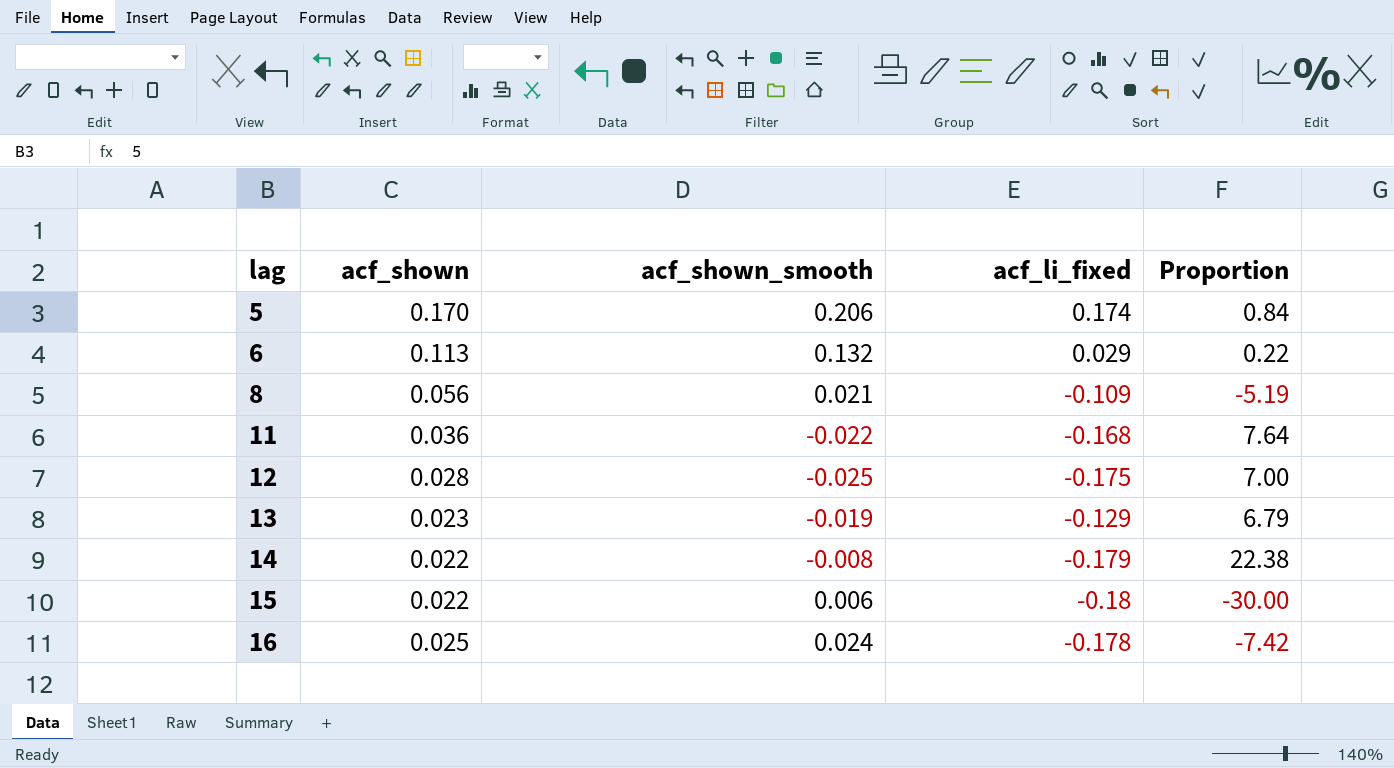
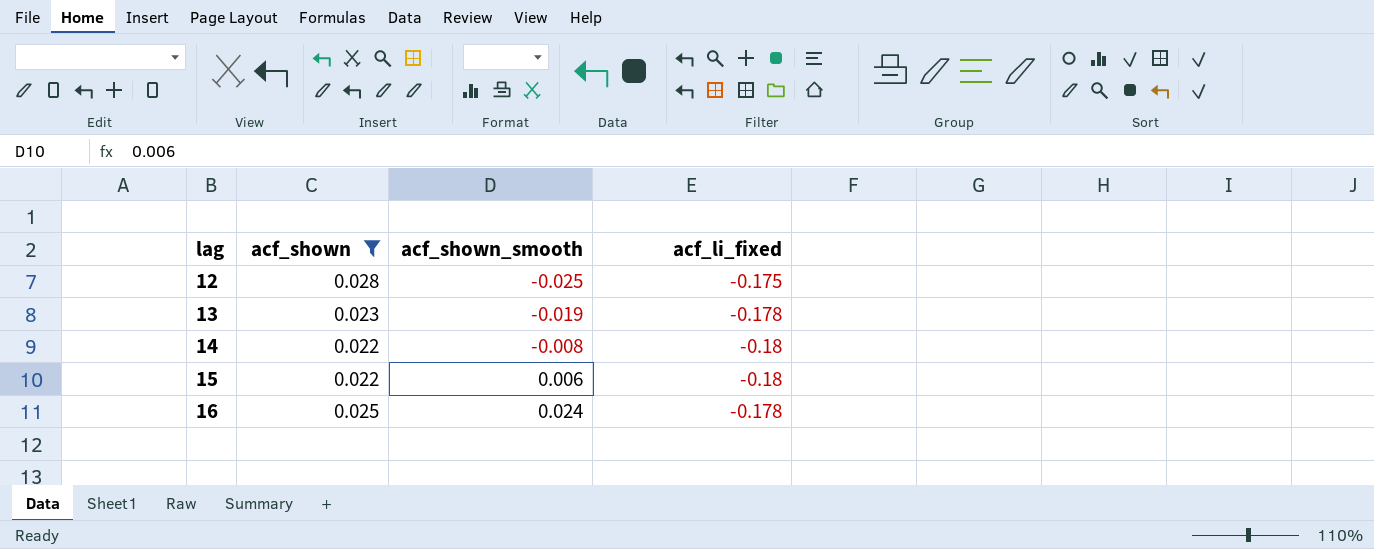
filter: none -> acf_shown <= 0.028
column Proportion | formula: [acf_li_fixed] / [acf_shown_smooth] -> none
13 | acf_li_fixed: -0.129 -> -0.178
14 | acf_li_fixed: -0.179 -> -0.18

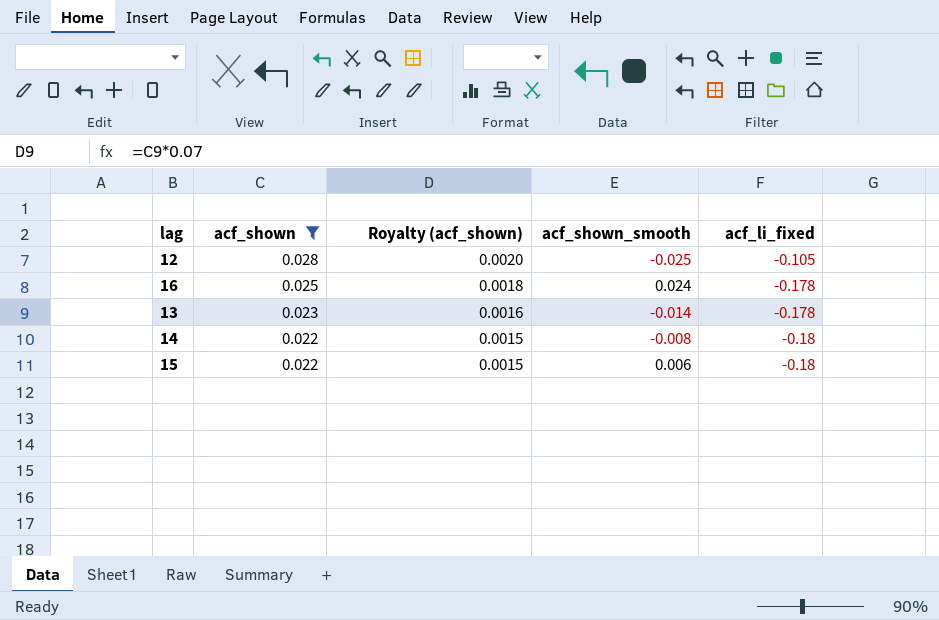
row order: lag ascending -> acf_shown descending
column Royalty (acf_shown) | formula: none -> [acf_shown] * 0.07
12 | acf_li_fixed: -0.175 -> -0.105
13 | acf_shown_smooth: -0.019 -> -0.014

